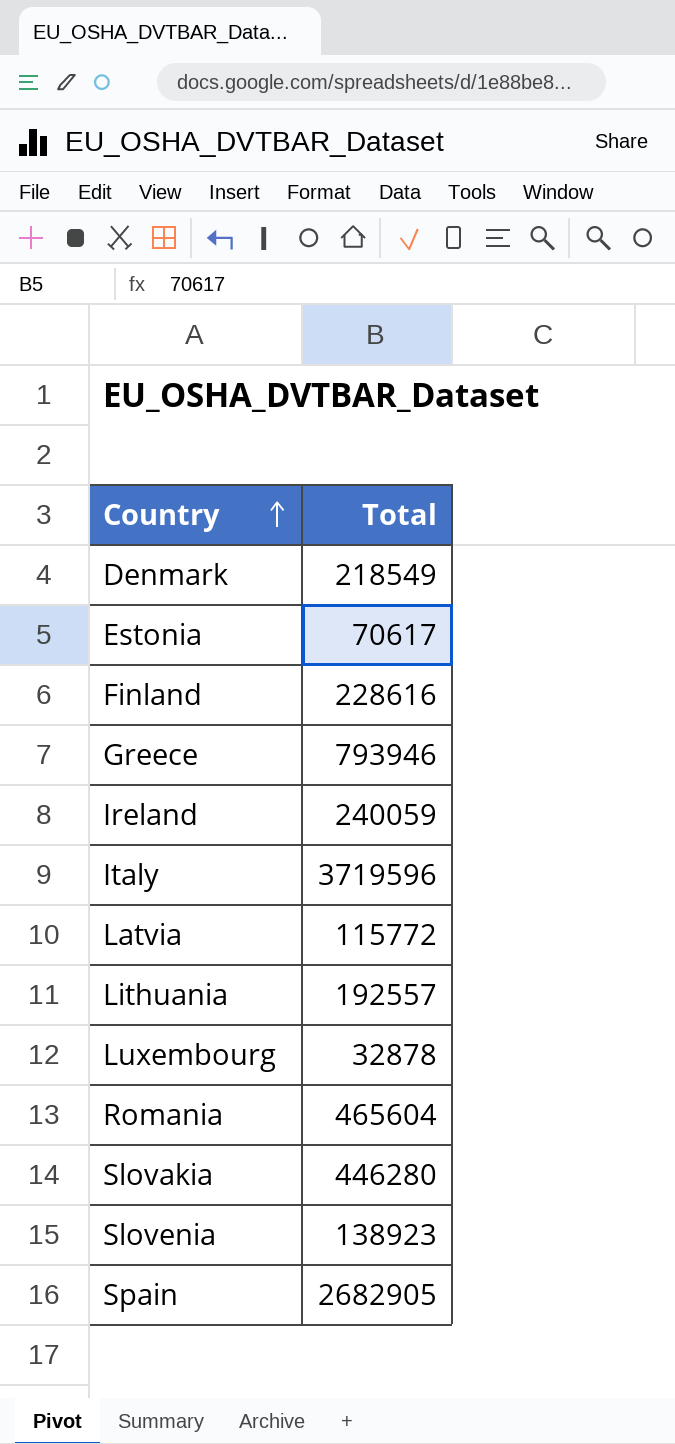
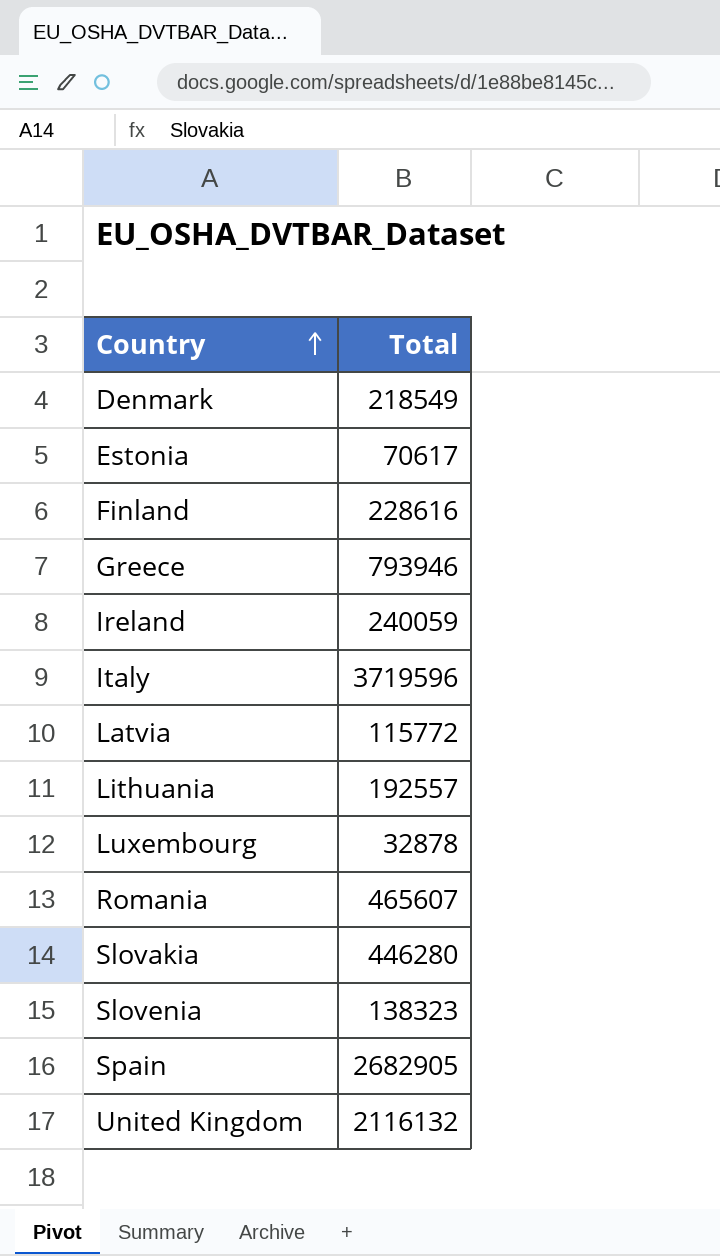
Romania | Total: 465604 -> 465607
Slovenia | Total: 138923 -> 138323
row United Kingdom: none -> 2116132

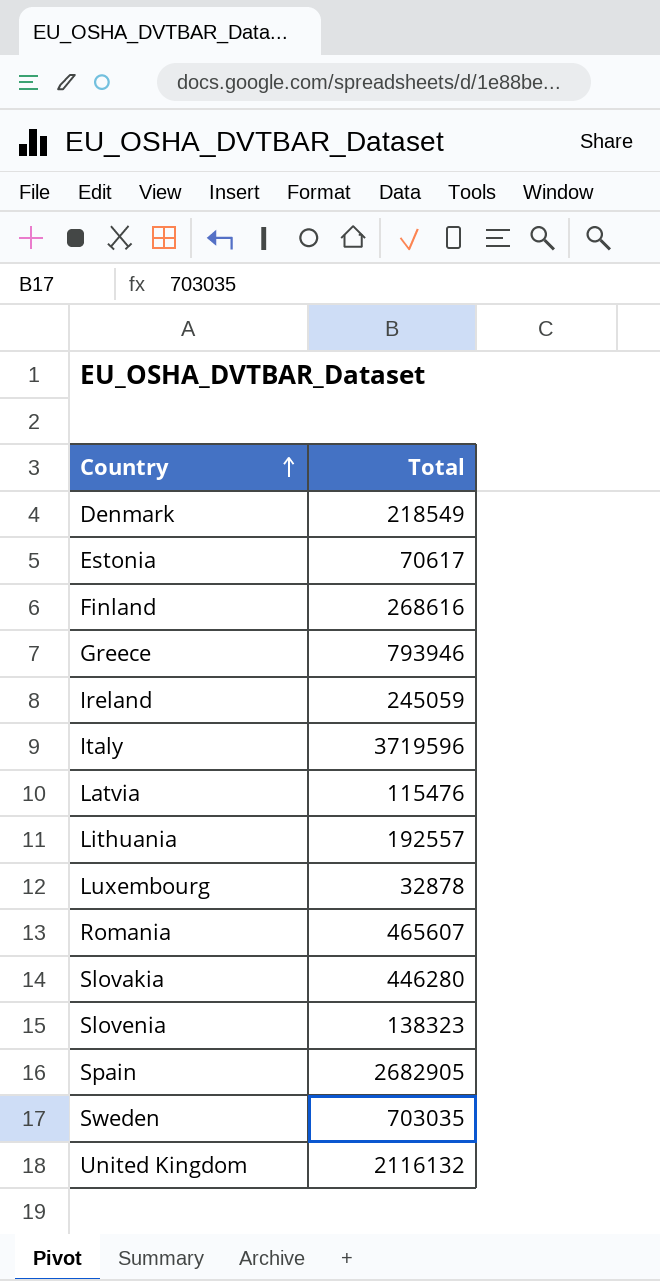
Finland | Total: 228616 -> 268616
Ireland | Total: 240059 -> 245059
Latvia | Total: 115772 -> 115476
row Sweden: none -> 703035

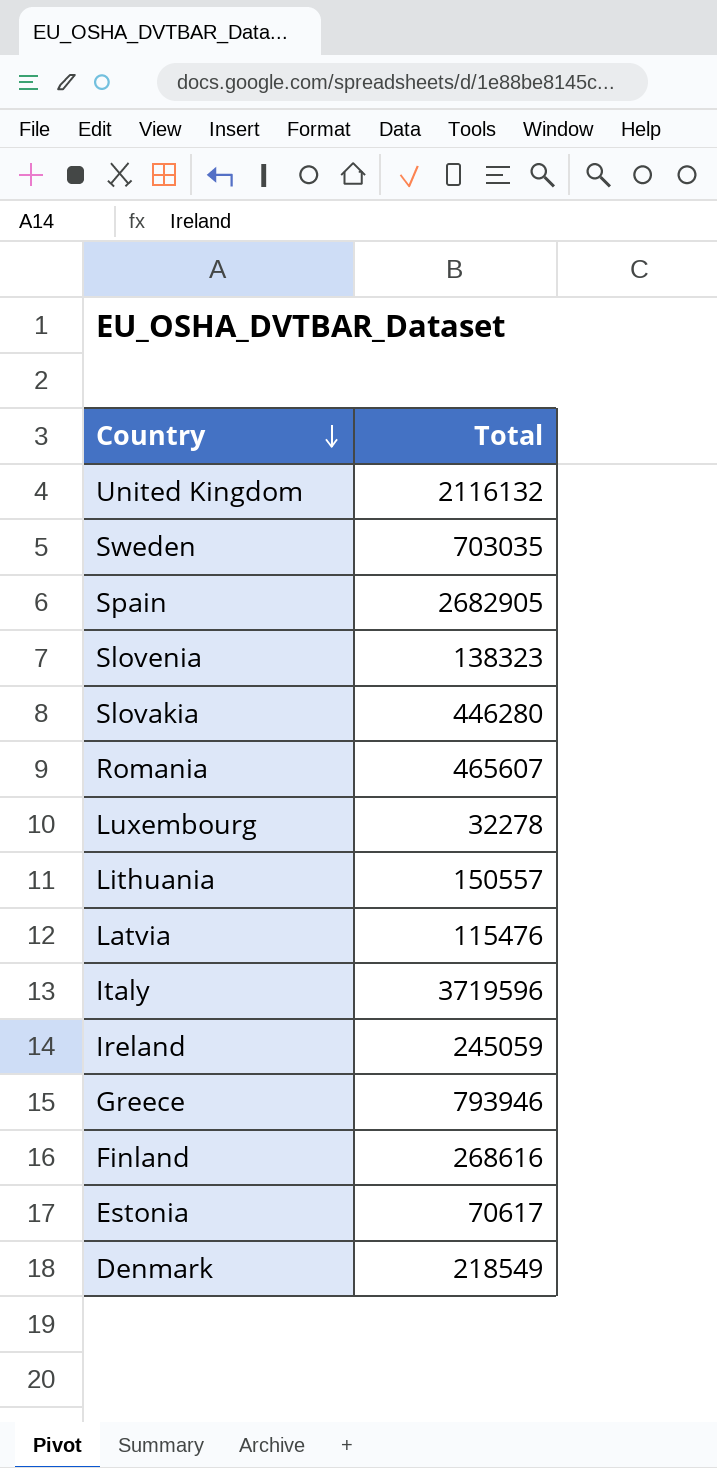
row order: Country ascending -> Country descending
Luxembourg | Total: 32878 -> 32278
Lithuania | Total: 192557 -> 150557

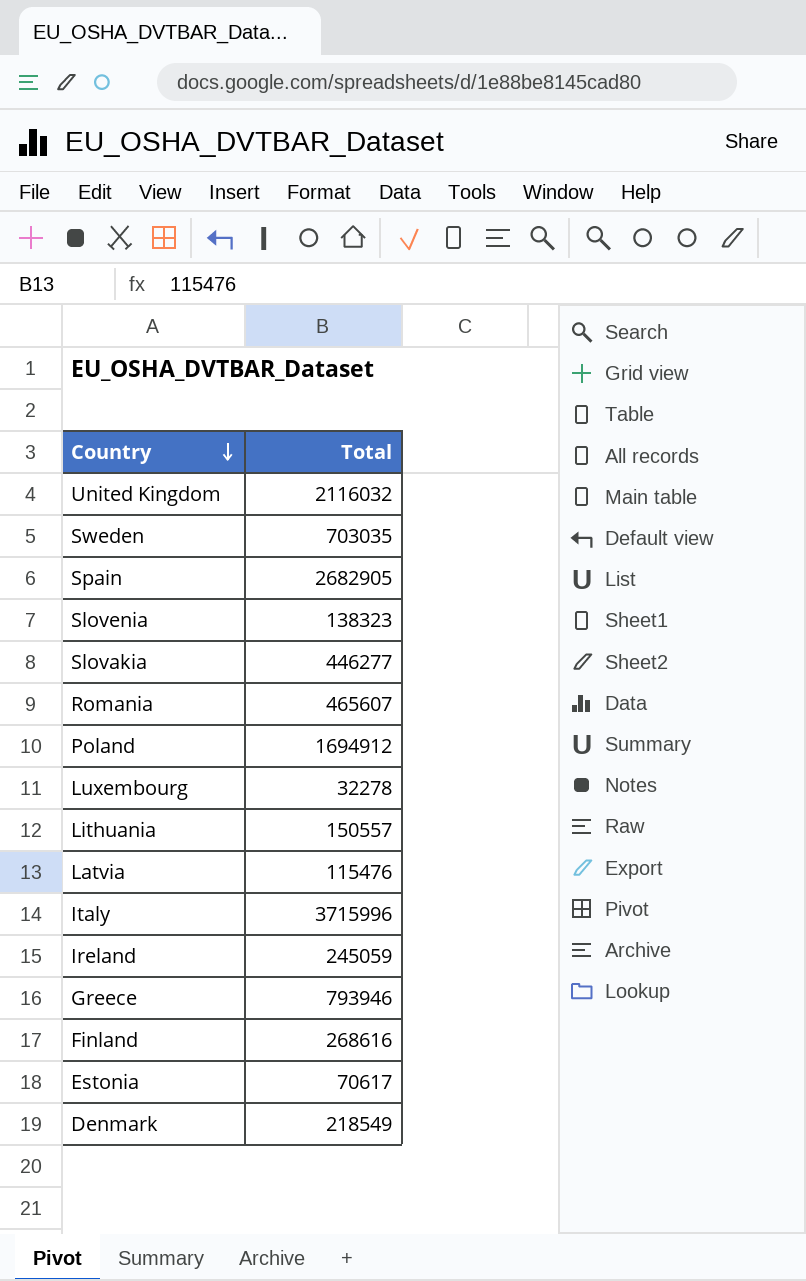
United Kingdom | Total: 2116132 -> 2116032
Slovakia | Total: 446280 -> 446277
row Poland: none -> 1694912
Italy | Total: 3719596 -> 3715996

